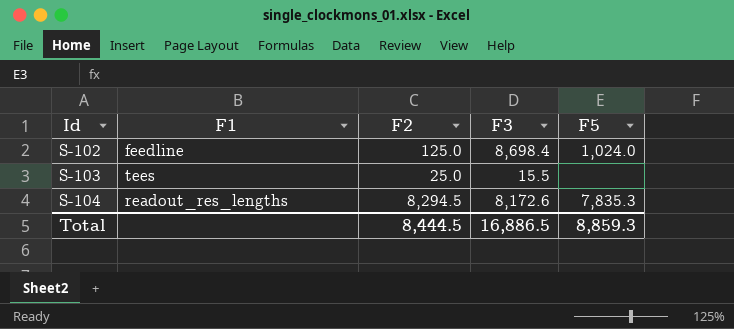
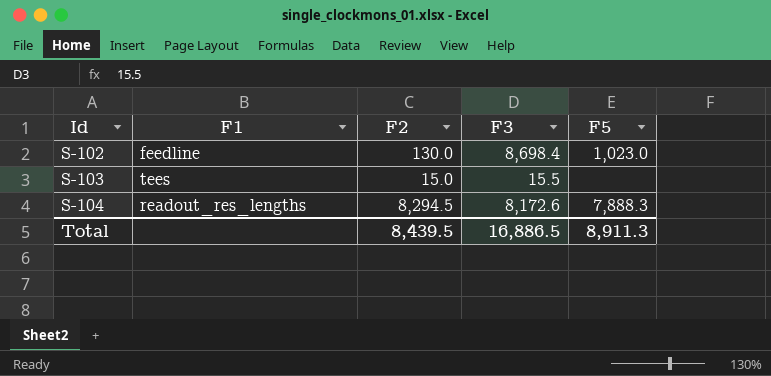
S-102 | F2: 125.0 -> 130.0
S-102 | F5: 1,024.0 -> 1,023.0
S-103 | F2: 25.0 -> 15.0
S-104 | F5: 7,835.3 -> 7,888.3
Total | F2: 8,444.5 -> 8,439.5
Total | F5: 8,859.3 -> 8,911.3

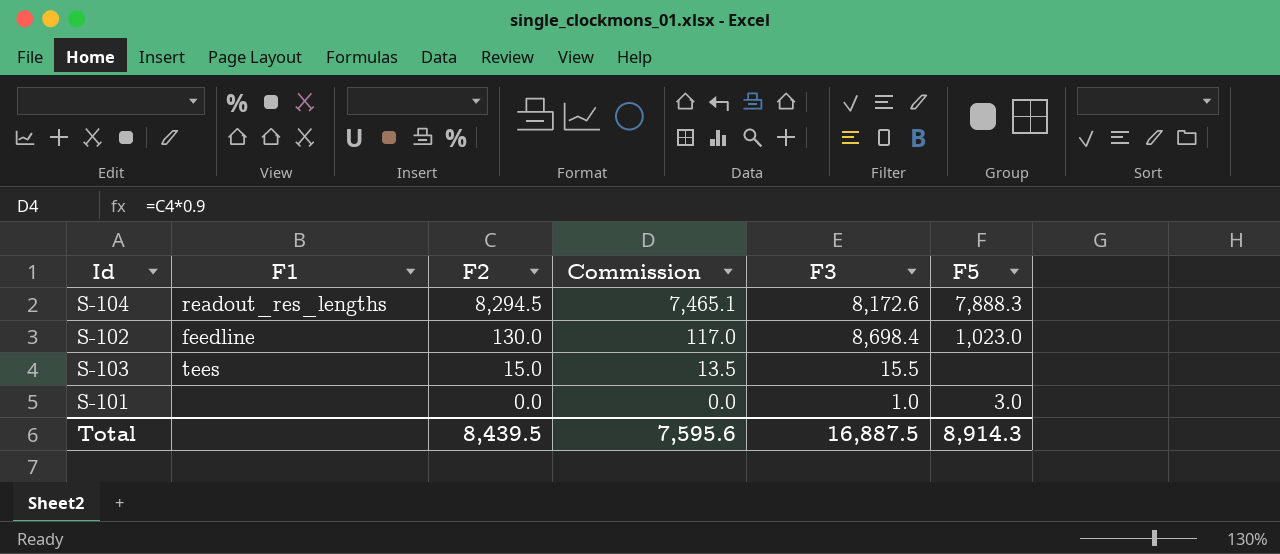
row order: Id ascending -> F2 descending
column Commission | formula: none -> [F2] * 0.9
row S-101: none -> none | 0.0 | 0.0 | 1.0 | 3.0
Total | F3: 16,886.5 -> 16,887.5
Total | F5: 8,911.3 -> 8,914.3

